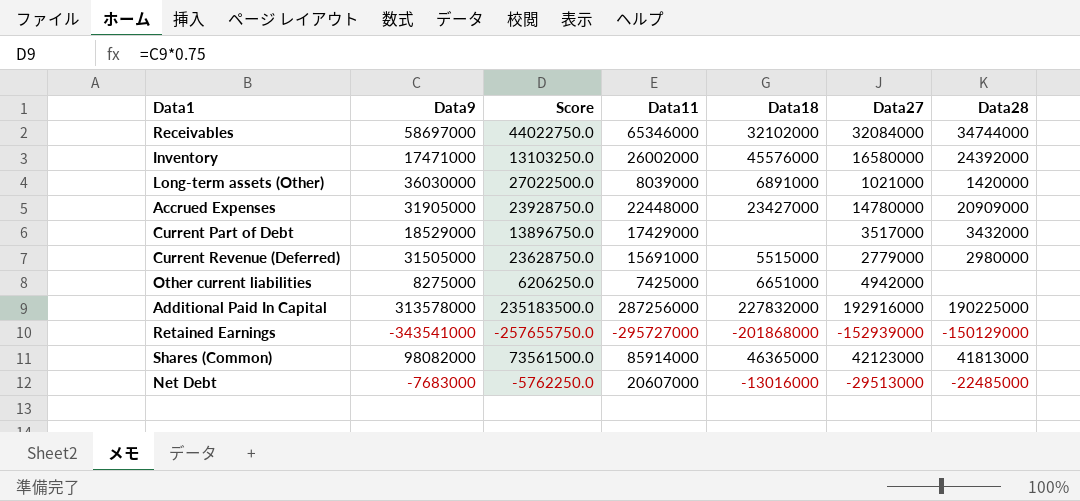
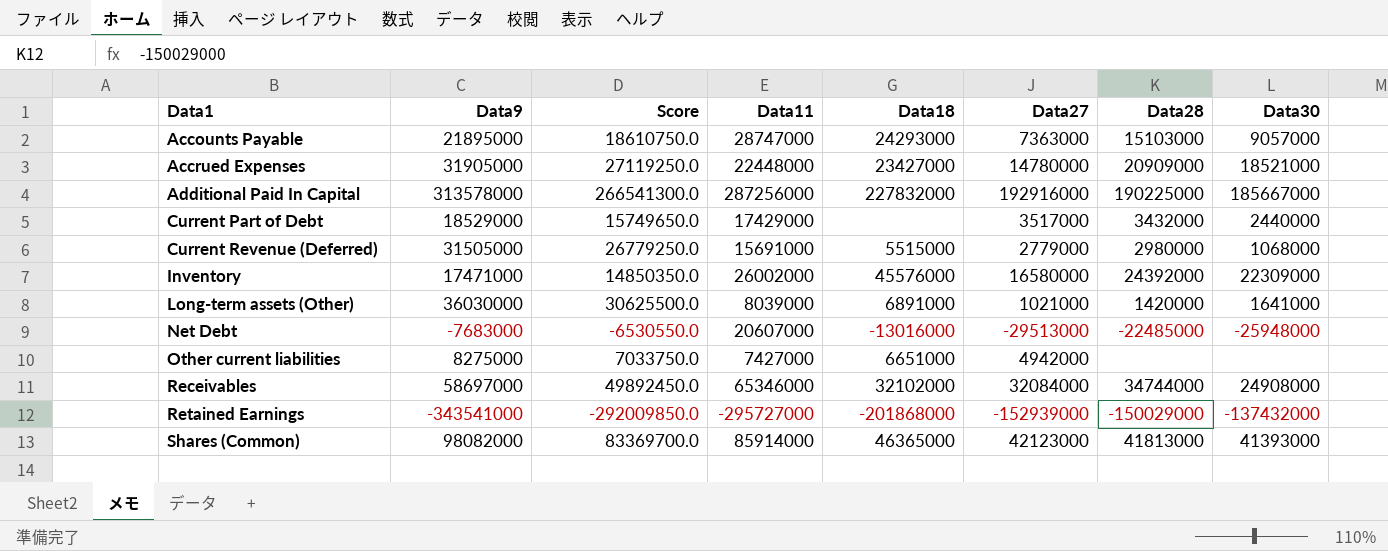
row order: none -> Data1 ascending
column Score | formula: [Data9] * 0.75 -> [Data9] * 0.85
column Data30 | position: none -> 8
row Accounts Payable: none -> 21895000 | 18610750.0 | 28747000 | 24293000 | 7363000 | 15103000 | 9057000
Other current liabilities | Data11: 7425000 -> 7427000
Retained Earnings | Data28: -150129000 -> -150029000

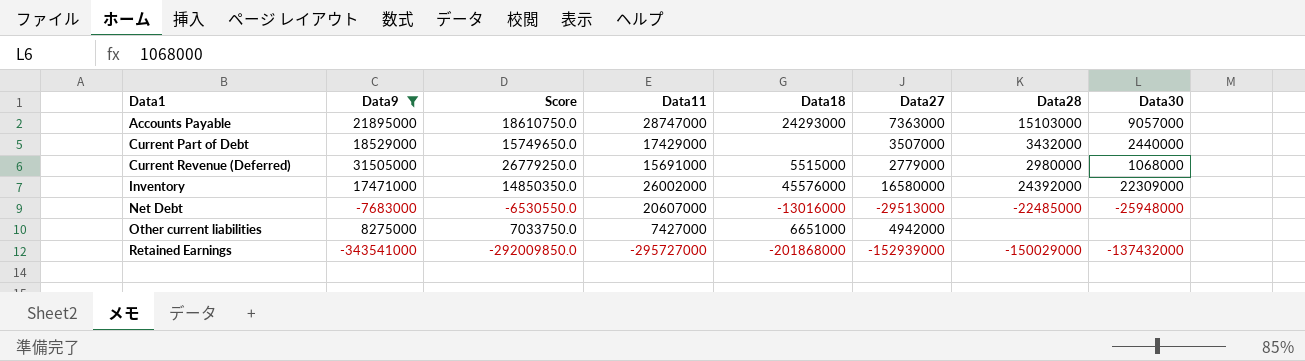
filter: none -> Data9 <= 31505000
Current Part of Debt | Data27: 3517000 -> 3507000

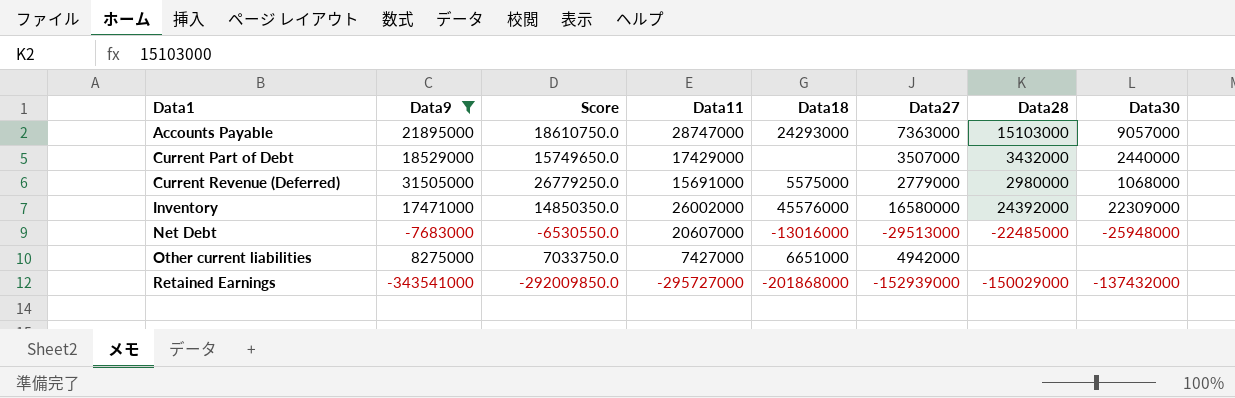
Current Revenue (Deferred) | Data18: 5515000 -> 5575000

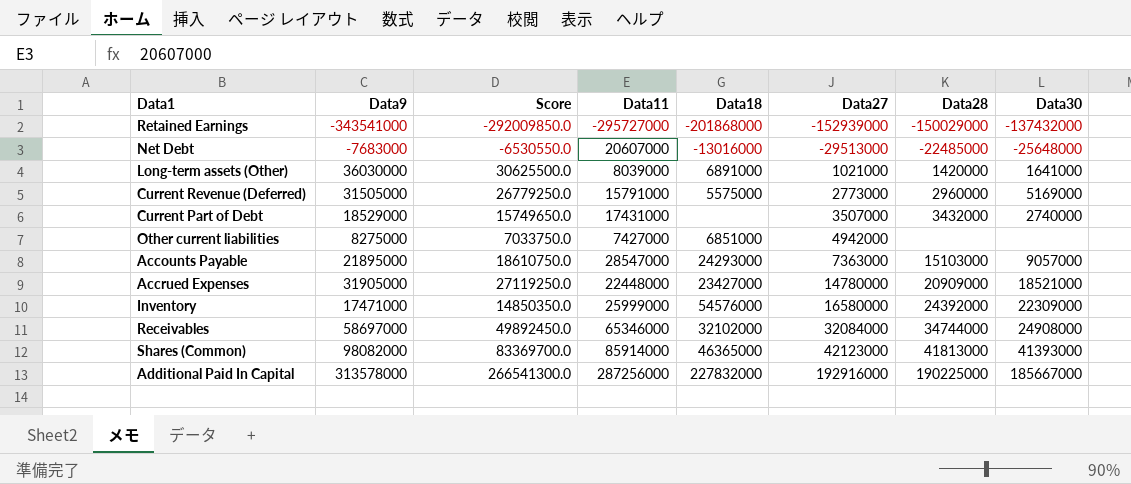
filter: Data9 <= 31505000 -> none
row order: Data1 ascending -> Data27 ascending
Net Debt | Data30: -25948000 -> -25648000
Current Revenue (Deferred) | Data11: 15691000 -> 15791000
Current Revenue (Deferred) | Data27: 2779000 -> 2773000
Current Revenue (Deferred) | Data28: 2980000 -> 2960000
Current Revenue (Deferred) | Data30: 1068000 -> 5169000
Current Part of Debt | Data11: 17429000 -> 17431000
Current Part of Debt | Data30: 2440000 -> 2740000
Other current liabilities | Data18: 6651000 -> 6851000
Accounts Payable | Data11: 28747000 -> 28547000
Inventory | Data11: 26002000 -> 25999000
Inventory | Data18: 45576000 -> 54576000

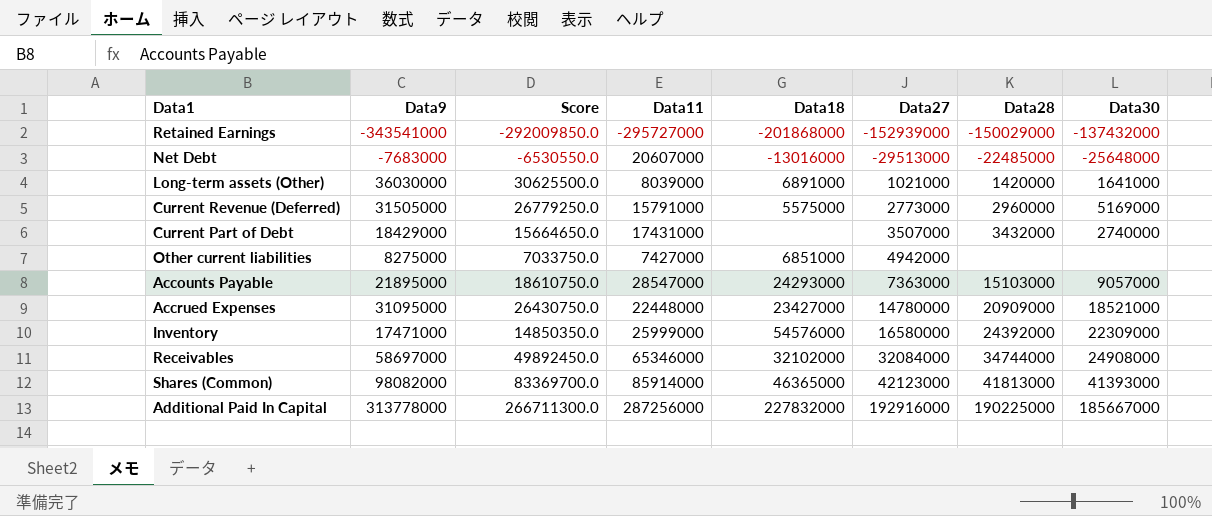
Current Part of Debt | Data9: 18529000 -> 18429000
Current Part of Debt | Score: 15749650.0 -> 15664650.0
Accrued Expenses | Data9: 31905000 -> 31095000
Accrued Expenses | Score: 27119250.0 -> 26430750.0
Additional Paid In Capital | Data9: 313578000 -> 313778000
Additional Paid In Capital | Score: 266541300.0 -> 266711300.0

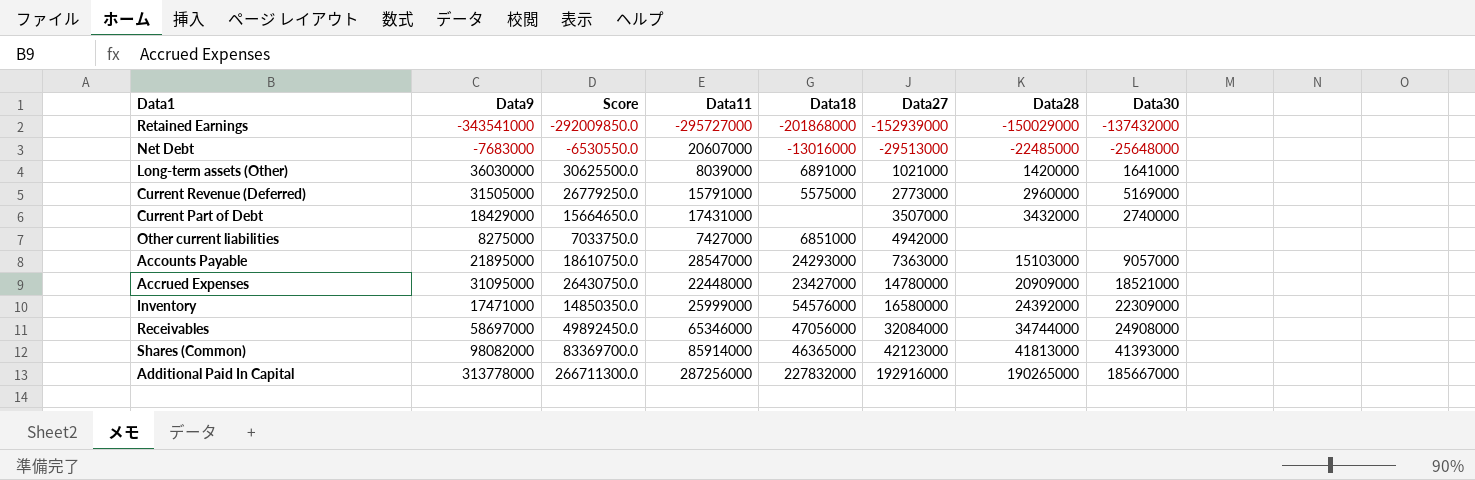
Receivables | Data18: 32102000 -> 47056000
Additional Paid In Capital | Data28: 190225000 -> 190265000

